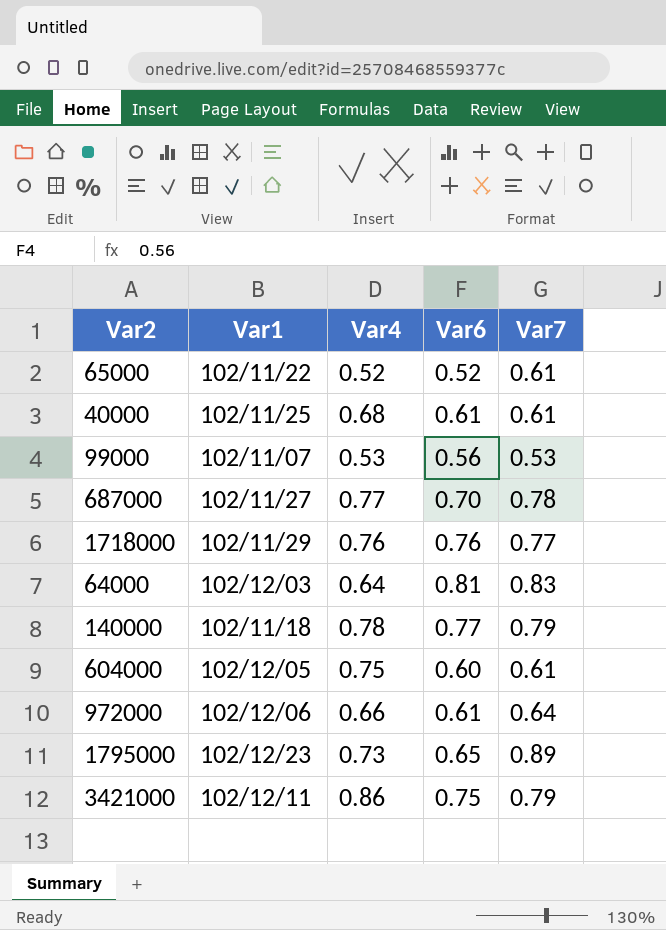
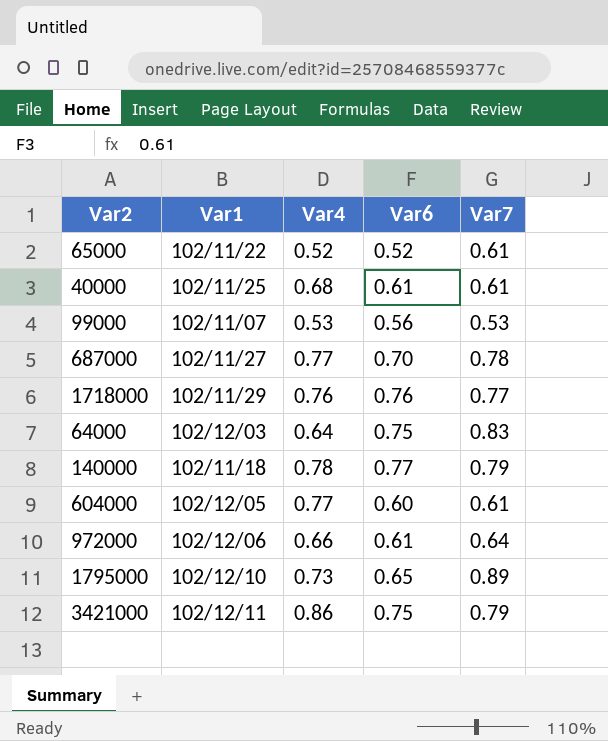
64000 | Var6: 0.81 -> 0.75
604000 | Var4: 0.75 -> 0.77
1795000 | Var1: 102/12/23 -> 102/12/10

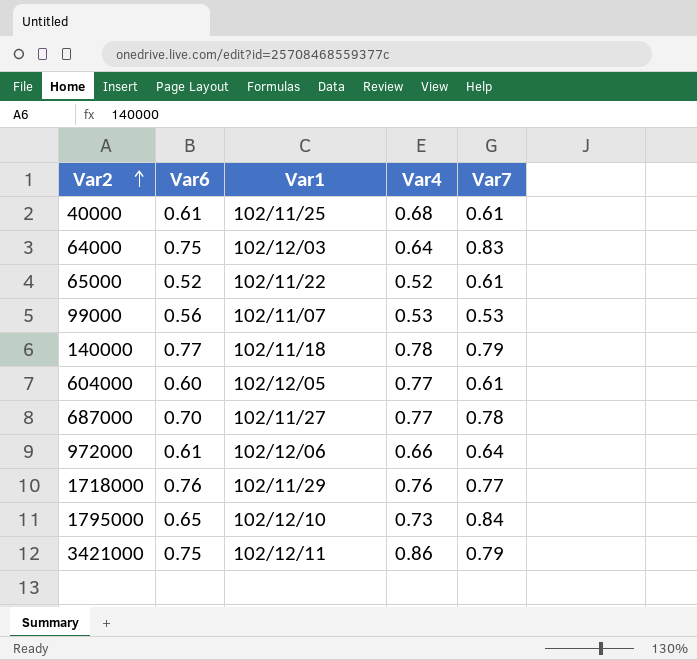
row order: none -> Var2 ascending
column Var6 | position: 4 -> 2
1795000 | Var7: 0.89 -> 0.84

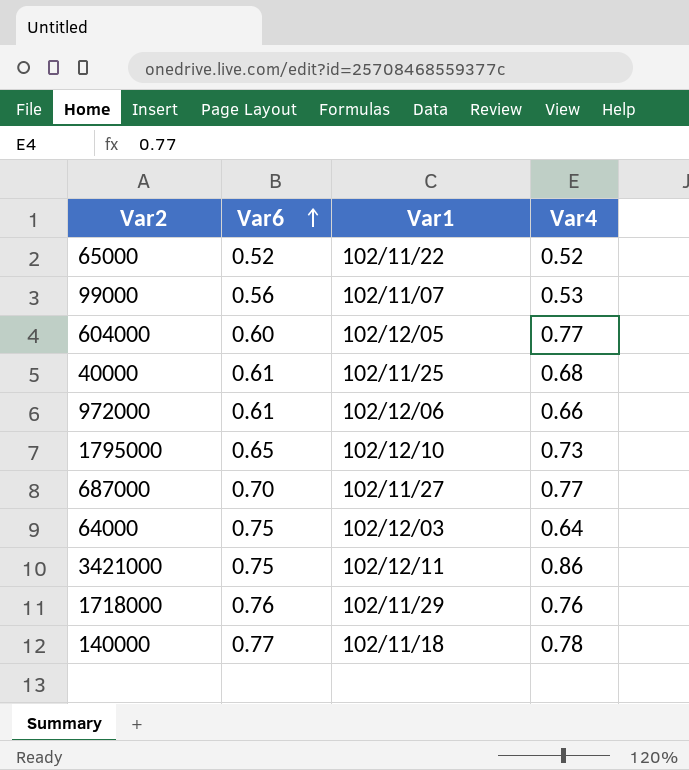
row order: Var2 ascending -> Var6 ascending
column Var7 | position: 5 -> none

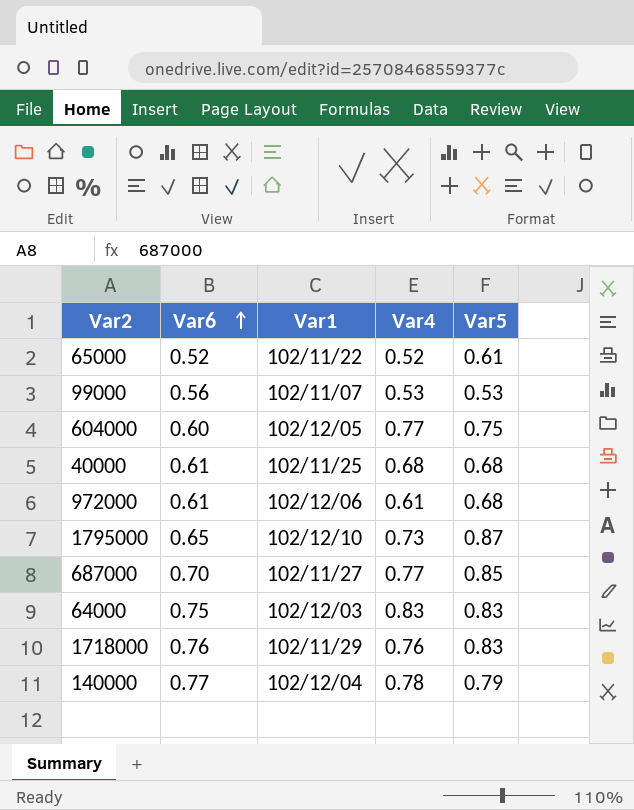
column Var5 | position: none -> 5
row 3421000: 0.75 | 102/12/11 | 0.86 -> none
972000 | Var4: 0.66 -> 0.61
64000 | Var4: 0.64 -> 0.83
140000 | Var1: 102/11/18 -> 102/12/04

